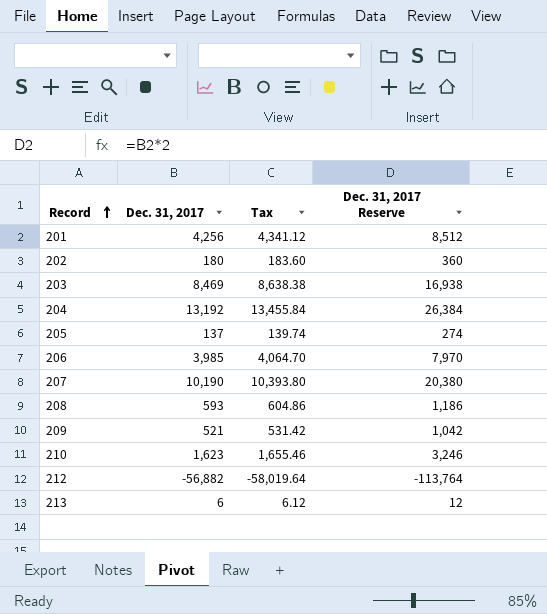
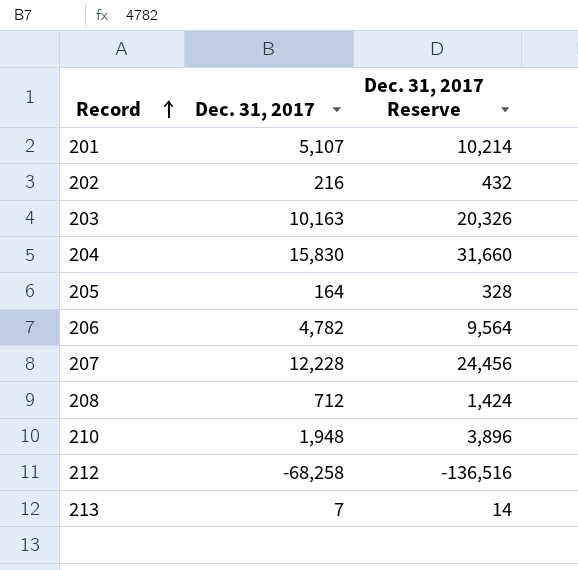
column Tax | formula: [Dec. 31, 2017] * 1.02 -> none
row 209: 521 | 531.42 | 1,042 -> none
201 | Dec. 31, 2017: 4,256 -> 5,107
201 | Dec. 31, 2017 Reserve: 8,512 -> 10,214
202 | Dec. 31, 2017: 180 -> 216
202 | Dec. 31, 2017 Reserve: 360 -> 432
203 | Dec. 31, 2017: 8,469 -> 10,163
203 | Dec. 31, 2017 Reserve: 16,938 -> 20,326
204 | Dec. 31, 2017: 13,192 -> 15,830
204 | Dec. 31, 2017 Reserve: 26,384 -> 31,660
205 | Dec. 31, 2017: 137 -> 164
205 | Dec. 31, 2017 Reserve: 274 -> 328
206 | Dec. 31, 2017: 3,985 -> 4,782
206 | Dec. 31, 2017 Reserve: 7,970 -> 9,564
207 | Dec. 31, 2017: 10,190 -> 12,228
207 | Dec. 31, 2017 Reserve: 20,380 -> 24,456
208 | Dec. 31, 2017: 593 -> 712
208 | Dec. 31, 2017 Reserve: 1,186 -> 1,424
210 | Dec. 31, 2017: 1,623 -> 1,948
210 | Dec. 31, 2017 Reserve: 3,246 -> 3,896
212 | Dec. 31, 2017: -56,882 -> -68,258
212 | Dec. 31, 2017 Reserve: -113,764 -> -136,516
213 | Dec. 31, 2017: 6 -> 7
213 | Dec. 31, 2017 Reserve: 12 -> 14

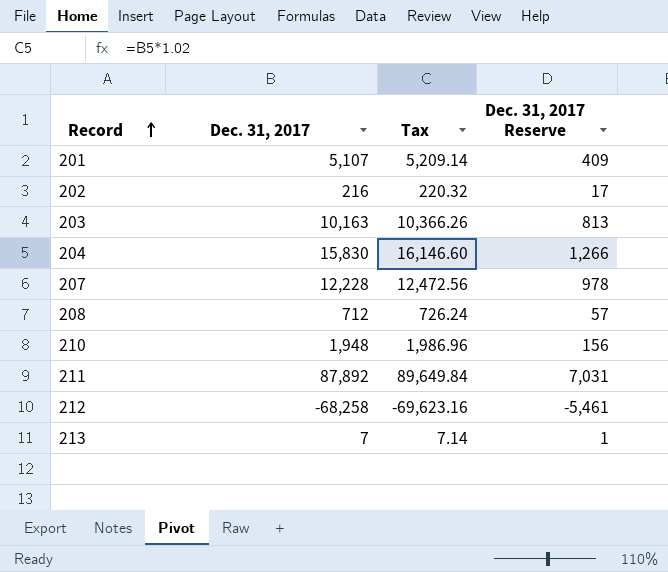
column Tax | formula: none -> [Dec. 31, 2017] * 1.02
column Dec. 31, 2017 Reserve | formula: [Dec. 31, 2017] * 2 -> [Dec. 31, 2017] * 0.08
row 205: 164 | 328 -> none
row 206: 4,782 | 9,564 -> none
row 211: none -> 87,892 | 89,649.84 | 7,031

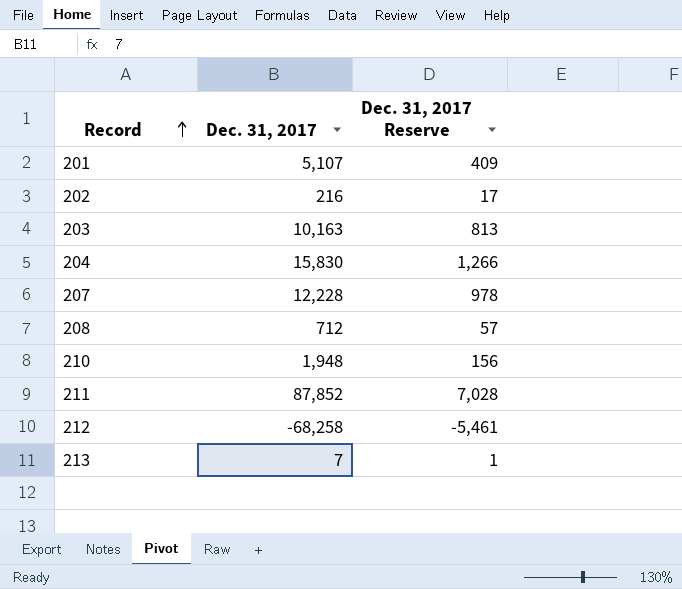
column Tax | formula: [Dec. 31, 2017] * 1.02 -> none
211 | Dec. 31, 2017: 87,892 -> 87,852
211 | Dec. 31, 2017 Reserve: 7,031 -> 7,028

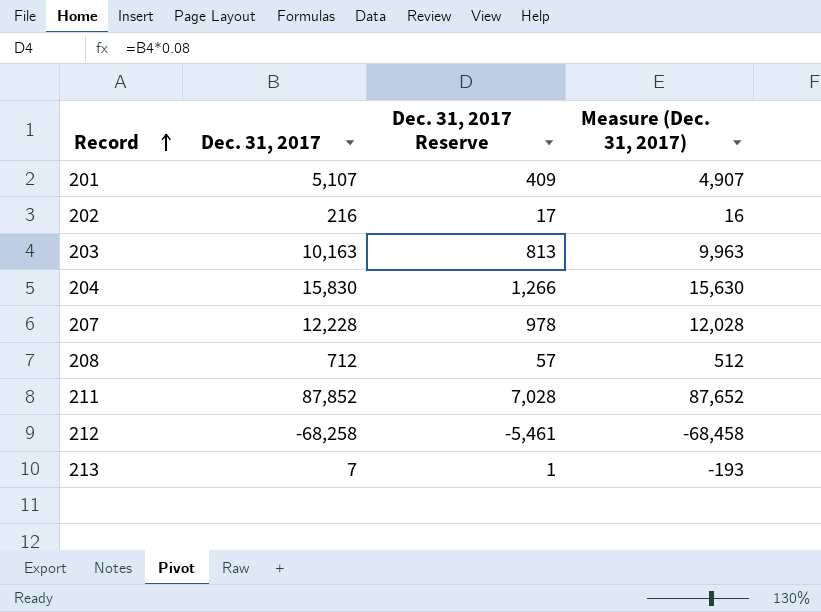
column Measure (Dec. 31, 2017) | formula: none -> [Dec. 31, 2017] - 200
row 210: 1,948 | 156 -> none

